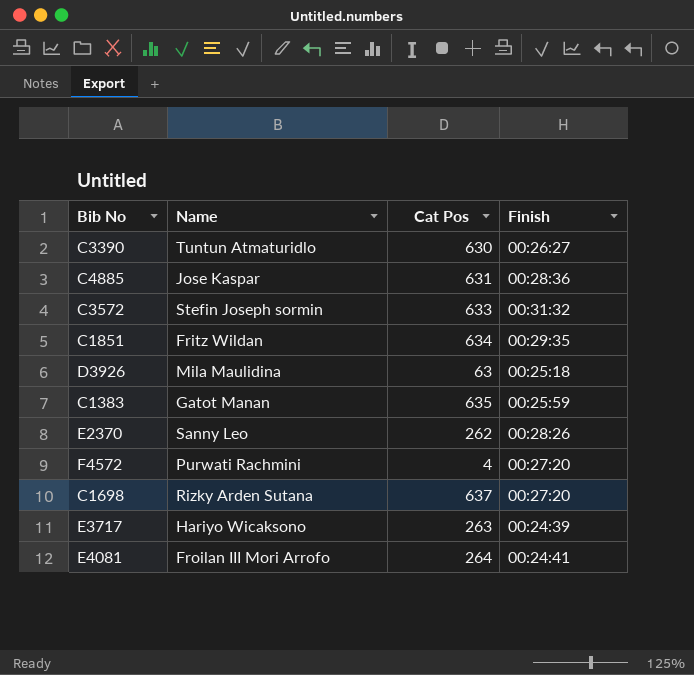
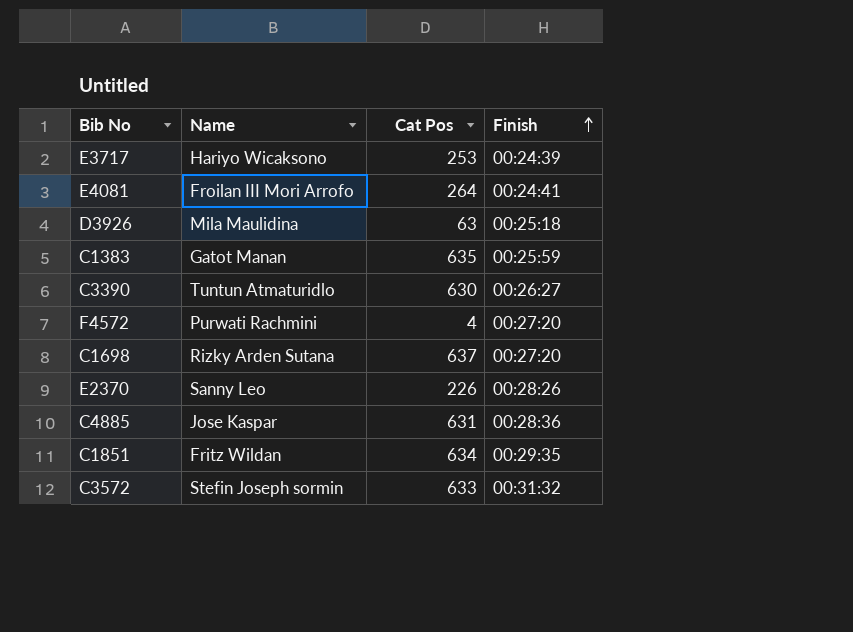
row order: none -> Finish ascending
E3717 | Cat Pos: 263 -> 253
E2370 | Cat Pos: 262 -> 226

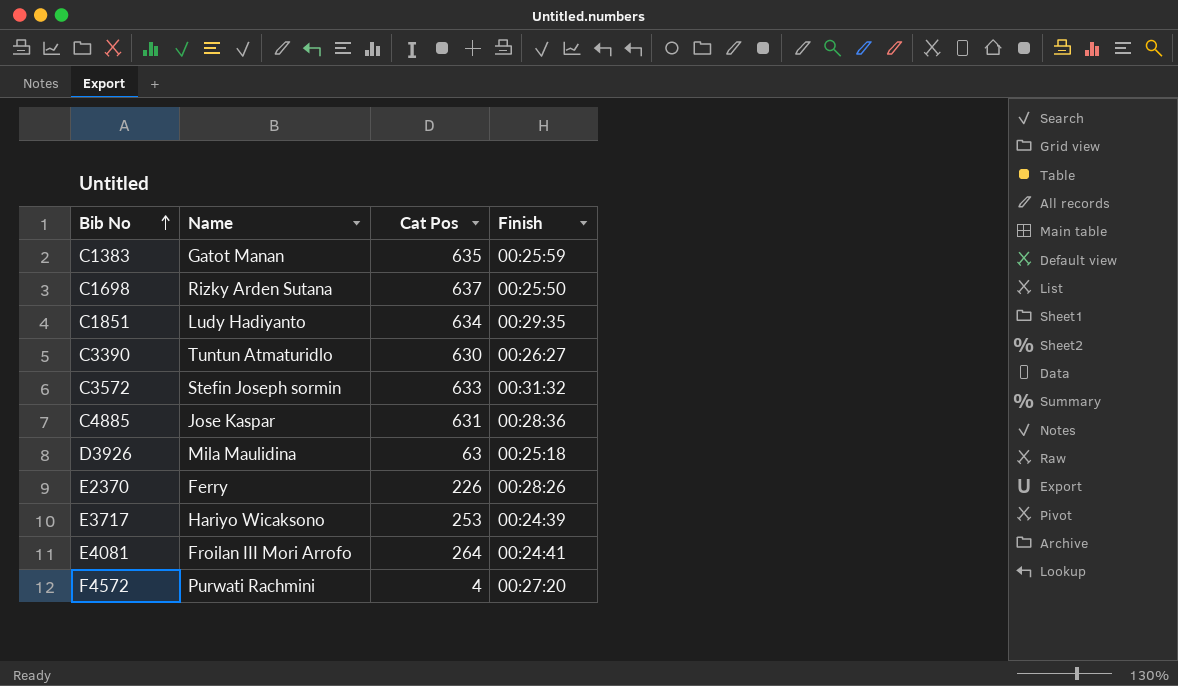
row order: Finish ascending -> Bib No ascending
C1698 | Finish: 00:27:20 -> 00:25:50
C1851 | Name: Fritz Wildan -> Ludy Hadiyanto
E2370 | Name: Sanny Leo -> Ferry

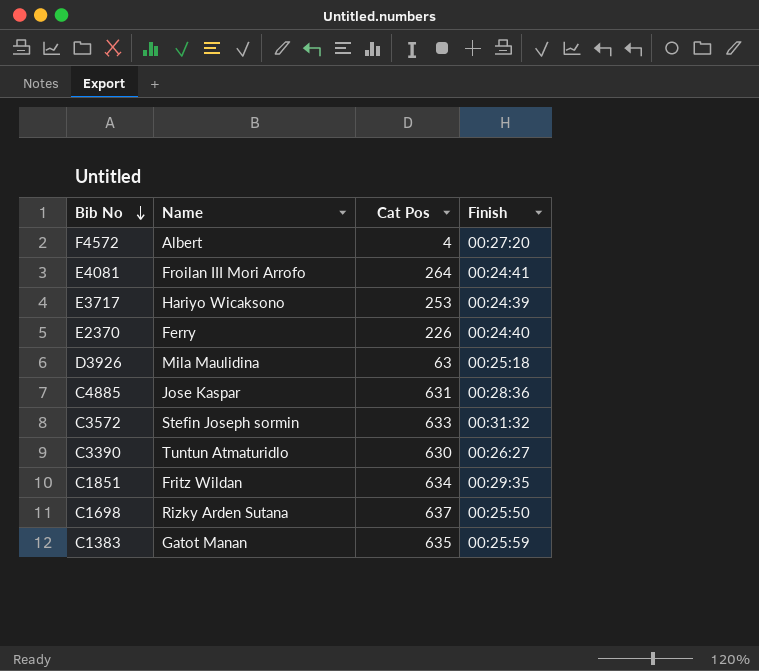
row order: Bib No ascending -> Bib No descending
F4572 | Name: Purwati Rachmini -> Albert
E2370 | Finish: 00:28:26 -> 00:24:40
C1851 | Name: Ludy Hadiyanto -> Fritz Wildan

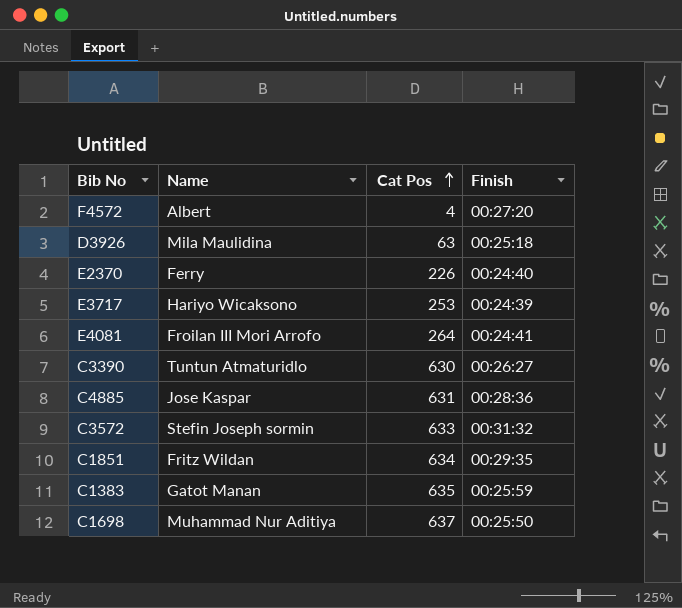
row order: Bib No descending -> Cat Pos ascending
C1698 | Name: Rizky Arden Sutana -> Muhammad Nur Aditiya

